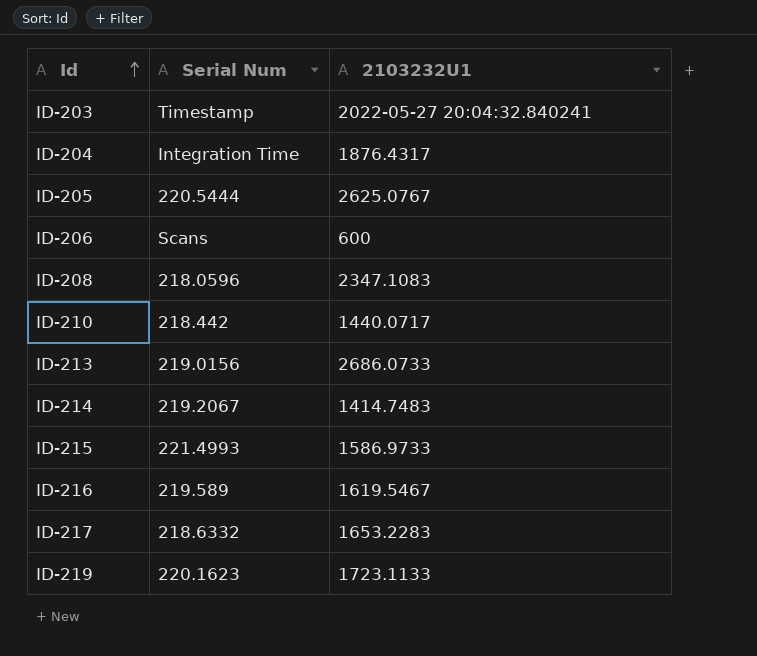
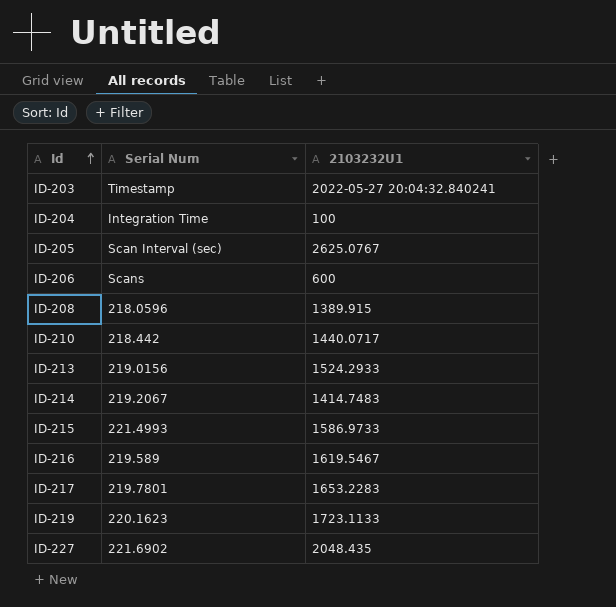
ID-204 | 2103232U1: 1876.4317 -> 100
ID-205 | Serial Num: 220.5444 -> Scan Interval (sec)
ID-208 | 2103232U1: 2347.1083 -> 1389.915
ID-213 | 2103232U1: 2686.0733 -> 1524.2933
ID-217 | Serial Num: 218.6332 -> 219.7801
row ID-227: none -> 221.6902 | 2048.435

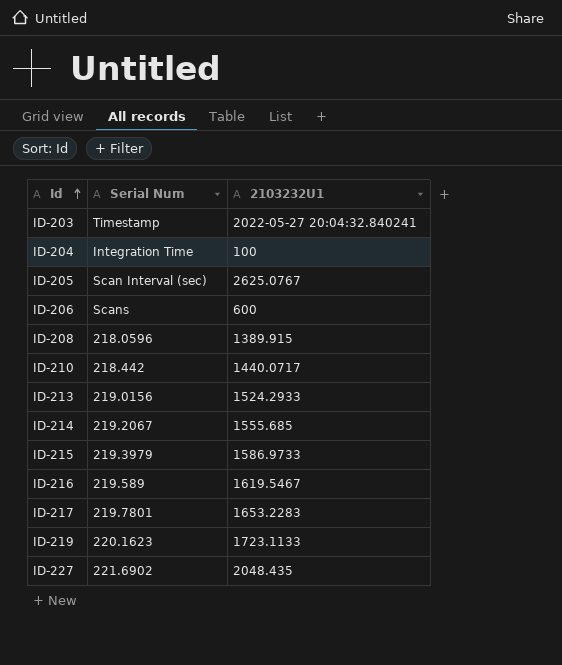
ID-214 | 2103232U1: 1414.7483 -> 1555.685
ID-215 | Serial Num: 221.4993 -> 219.3979

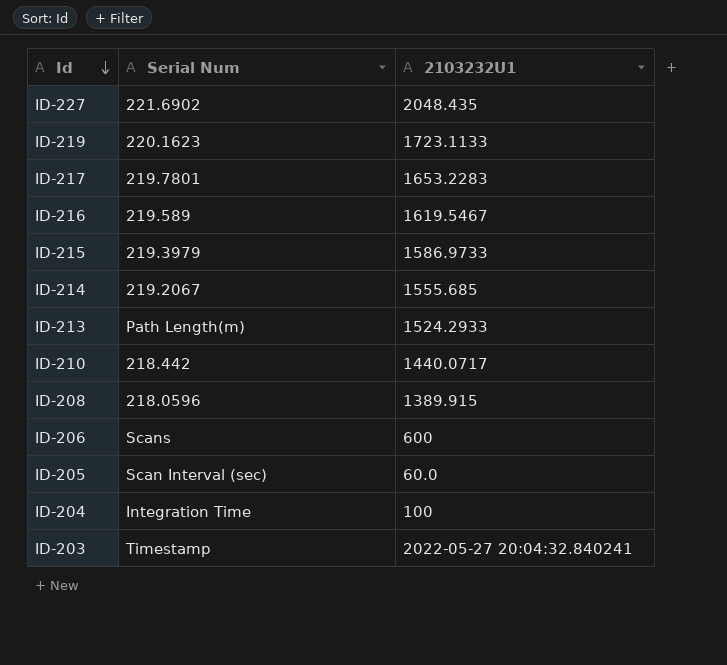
row order: Id ascending -> Id descending
ID-213 | Serial Num: 219.0156 -> Path Length(m)
ID-205 | 2103232U1: 2625.0767 -> 60.0

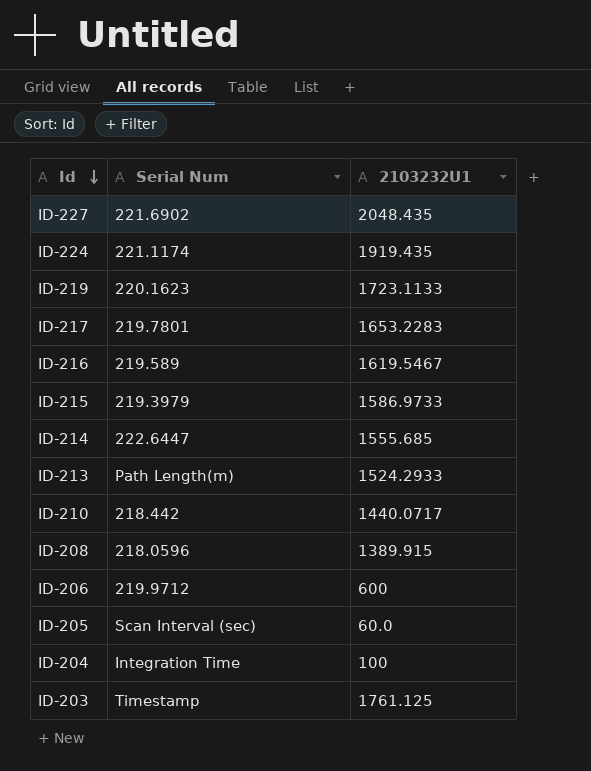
row ID-224: none -> 221.1174 | 1919.435
ID-214 | Serial Num: 219.2067 -> 222.6447
ID-206 | Serial Num: Scans -> 219.9712
ID-203 | 2103232U1: 2022-05-27 20:04:32.840241 -> 1761.125

